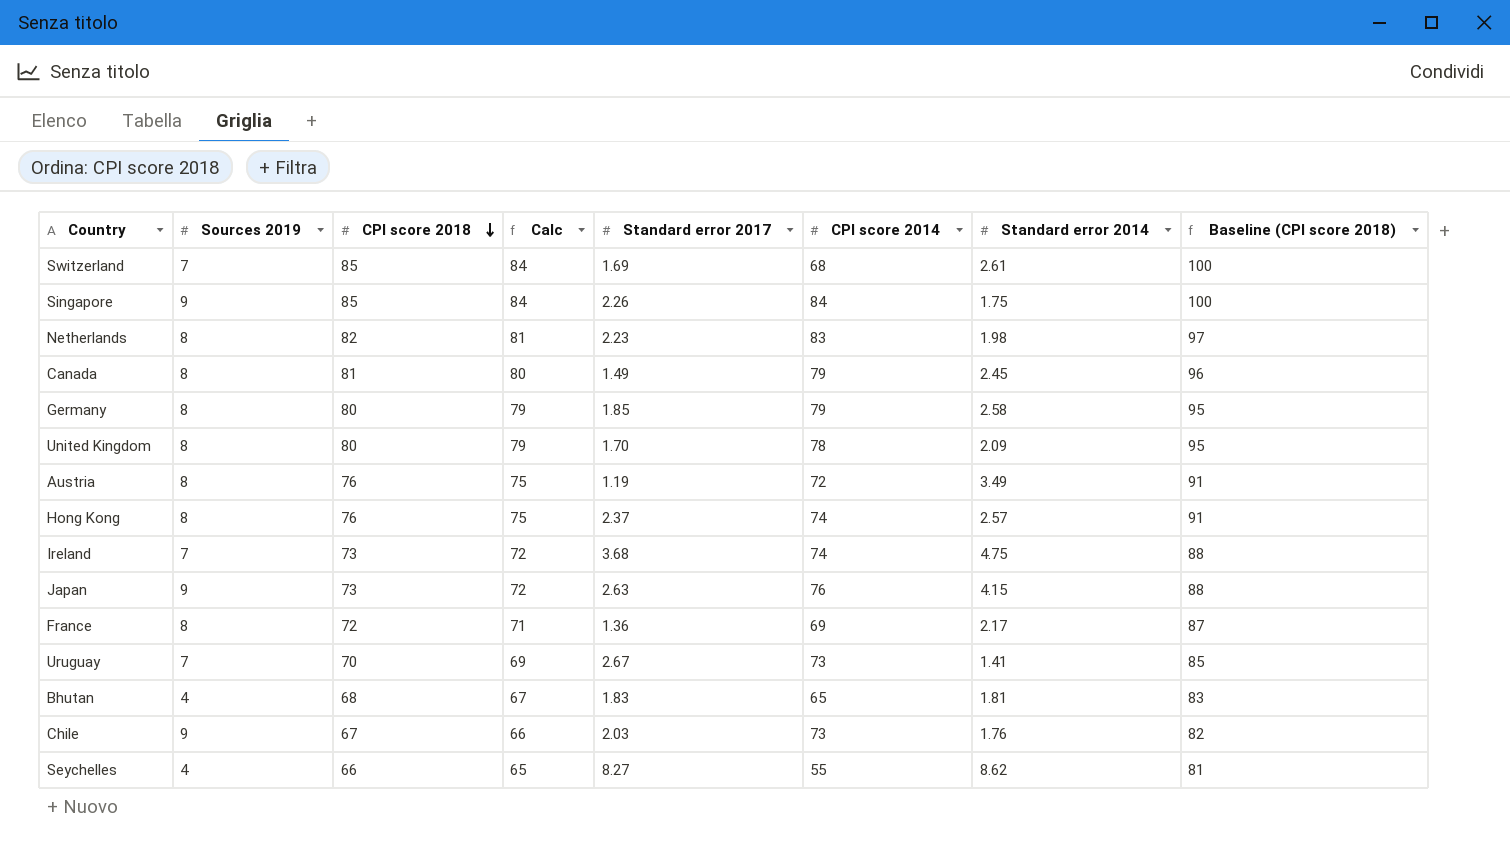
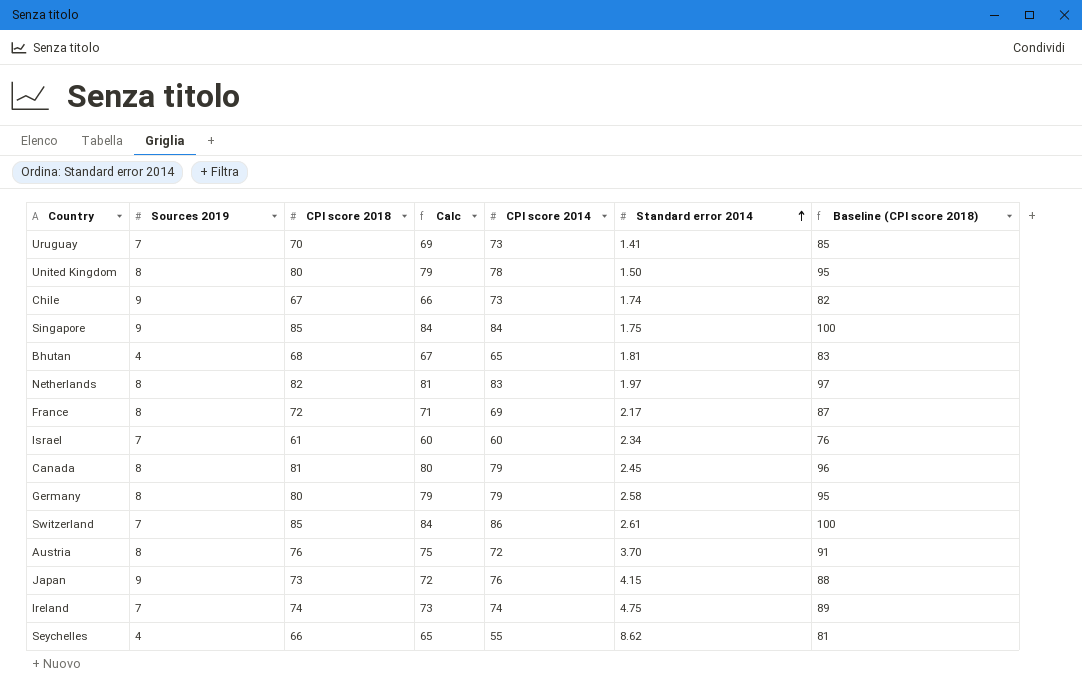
row order: CPI score 2018 descending -> Standard error 2014 ascending
column Standard error 2017 | position: 5 -> none
row Hong Kong: 8 | 76 | 75 | 2.37 | 74 | 2.57 | 91 -> none
United Kingdom | Standard error 2014: 2.09 -> 1.50
Chile | Standard error 2014: 1.76 -> 1.74
Netherlands | Standard error 2014: 1.98 -> 1.97
row Israel: none -> 7 | 61 | 60 | 60 | 2.34 | 76
Switzerland | CPI score 2014: 68 -> 86
Austria | Standard error 2014: 3.49 -> 3.70
Ireland | CPI score 2018: 73 -> 74
Ireland | Calc: 72 -> 73
Ireland | Baseline (CPI score 2018): 88 -> 89

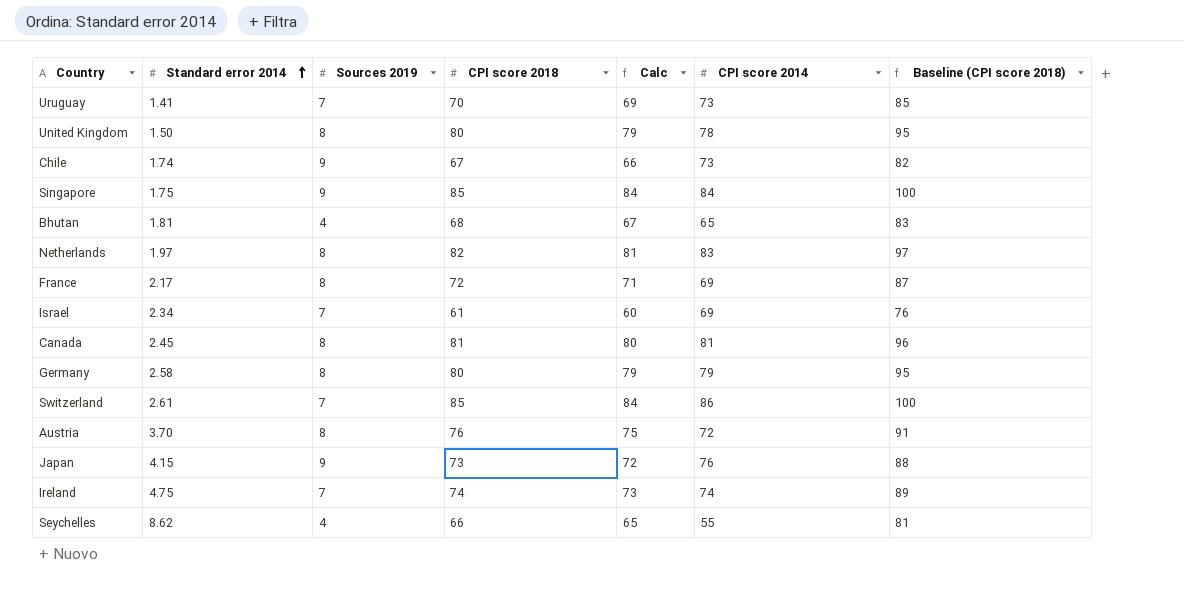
column Standard error 2014 | position: 6 -> 2
Israel | CPI score 2014: 60 -> 69
Canada | CPI score 2014: 79 -> 81

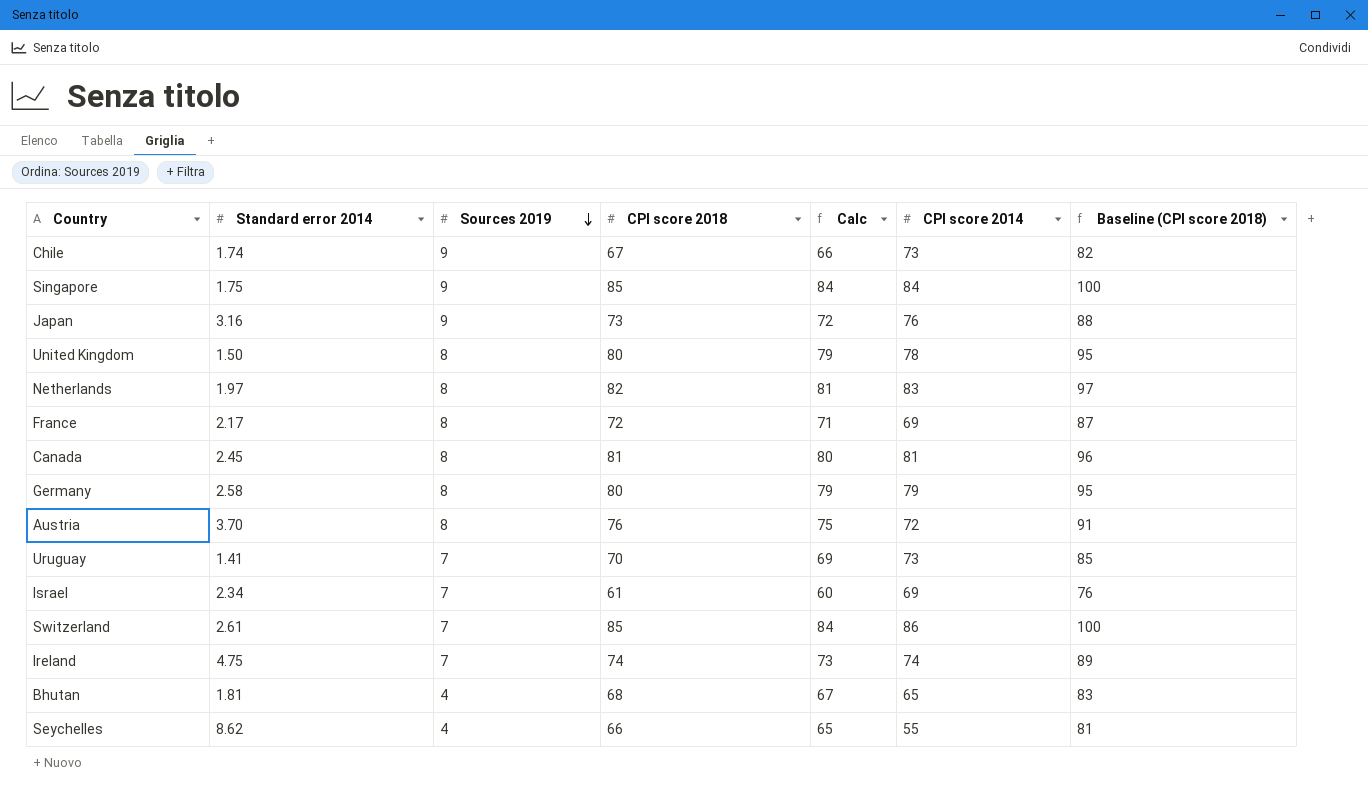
row order: Standard error 2014 ascending -> Sources 2019 descending
Japan | Standard error 2014: 4.15 -> 3.16

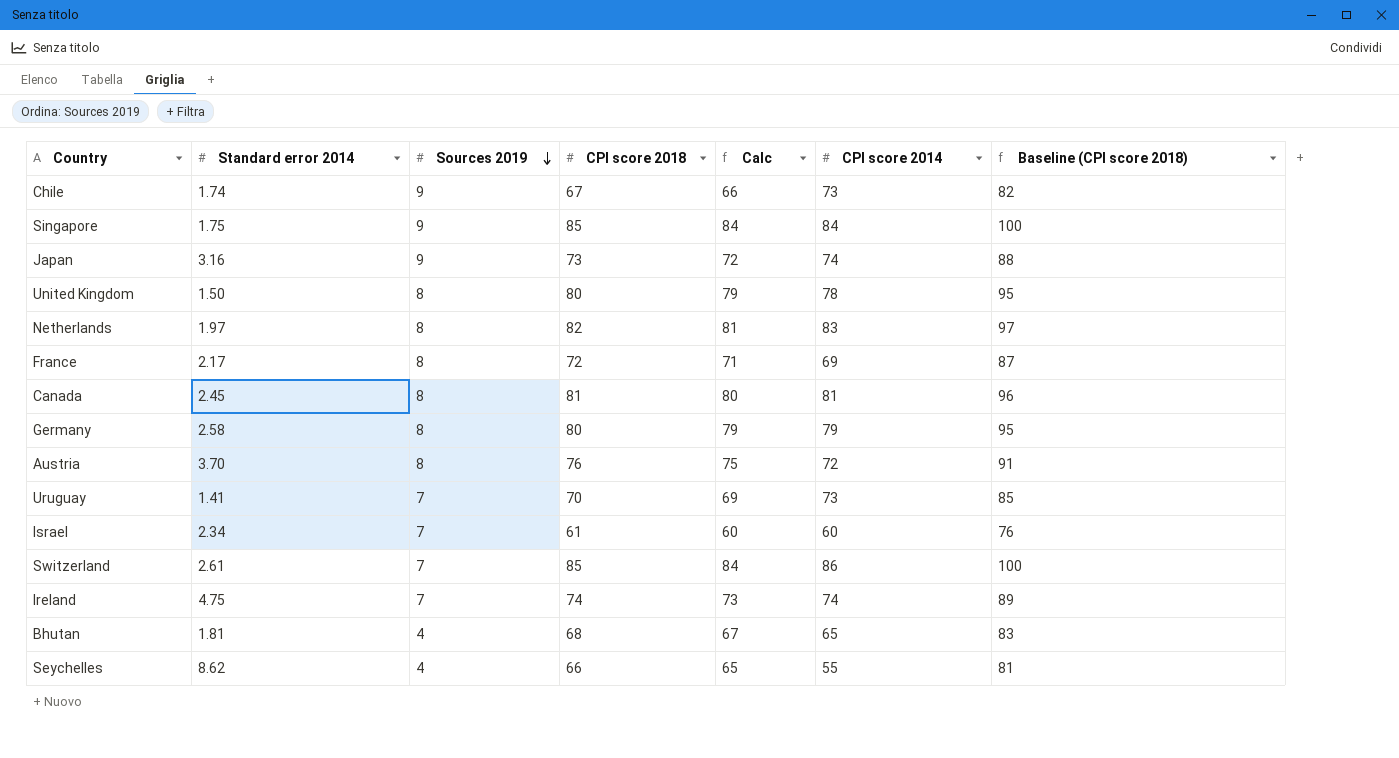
Japan | CPI score 2014: 76 -> 74
Israel | CPI score 2014: 69 -> 60

